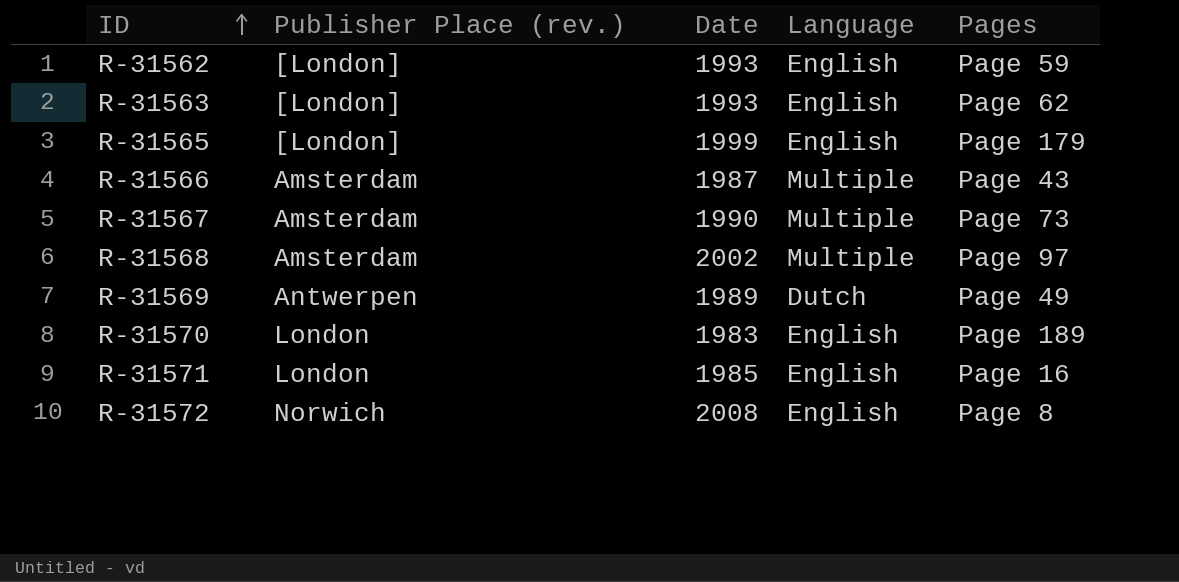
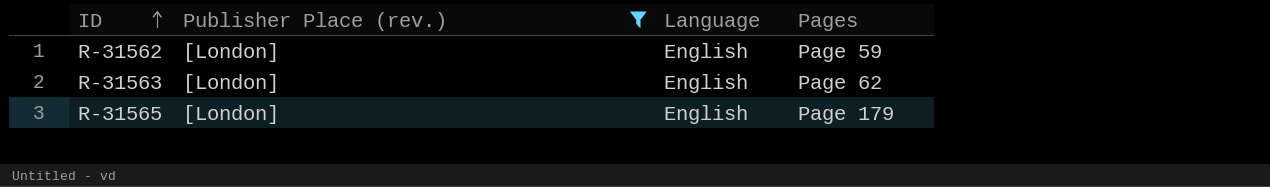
filter: none -> Publisher Place (rev.) = [London]
column Date | position: 3 -> none

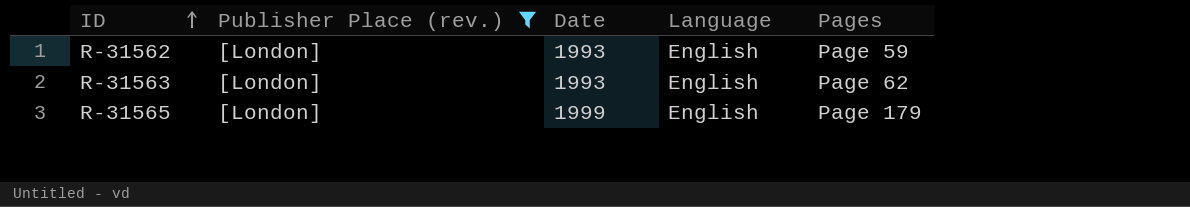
column Date | position: none -> 3

